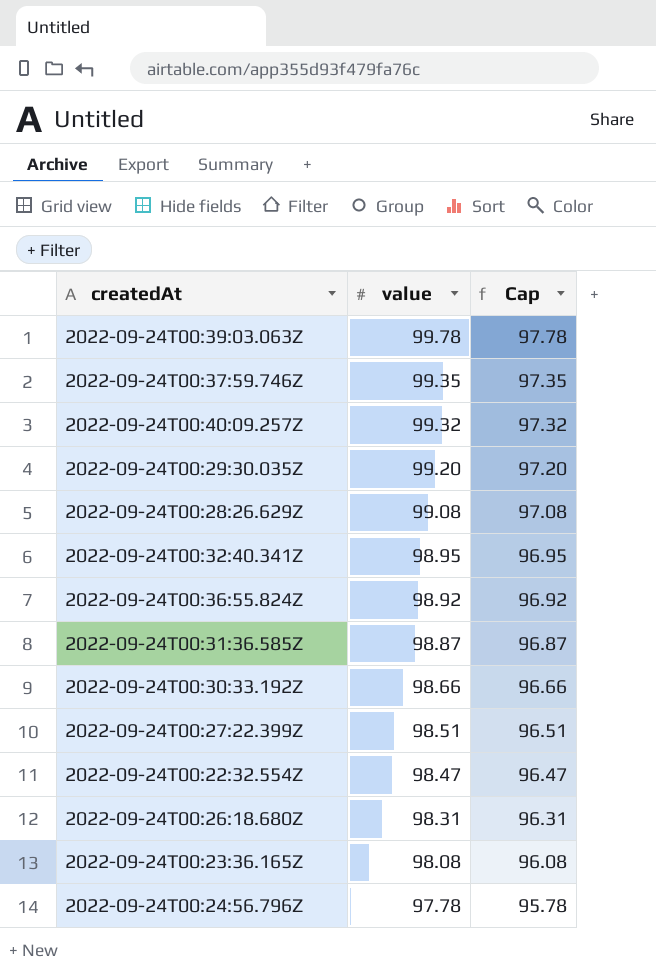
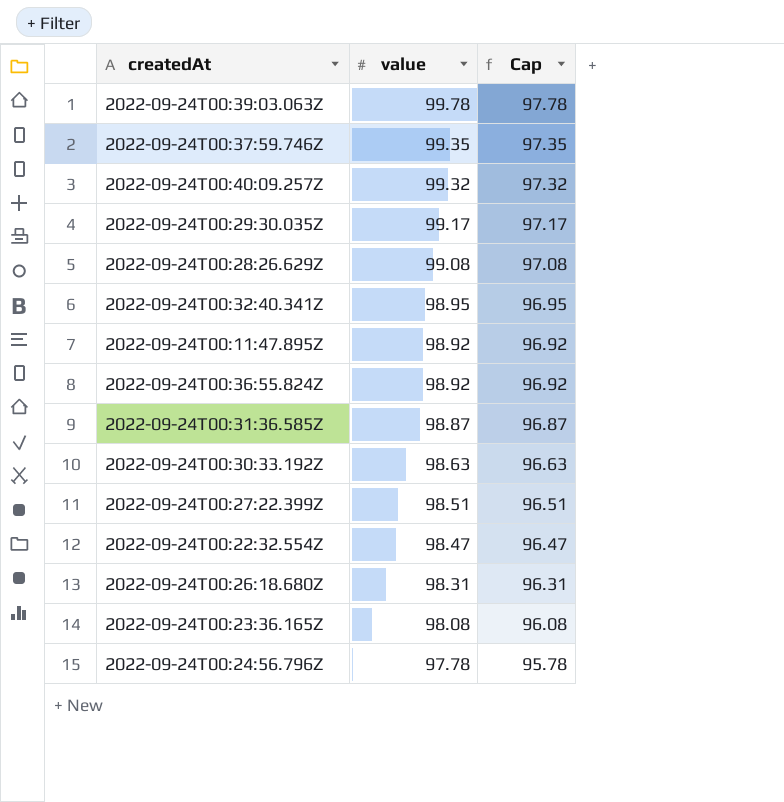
2022-09-24T00:29:30.035Z | value: 99.20 -> 99.17
2022-09-24T00:29:30.035Z | Cap: 97.20 -> 97.17
row 2022-09-24T00:11:47.895Z: none -> 98.92 | 96.92
2022-09-24T00:30:33.192Z | value: 98.66 -> 98.63
2022-09-24T00:30:33.192Z | Cap: 96.66 -> 96.63

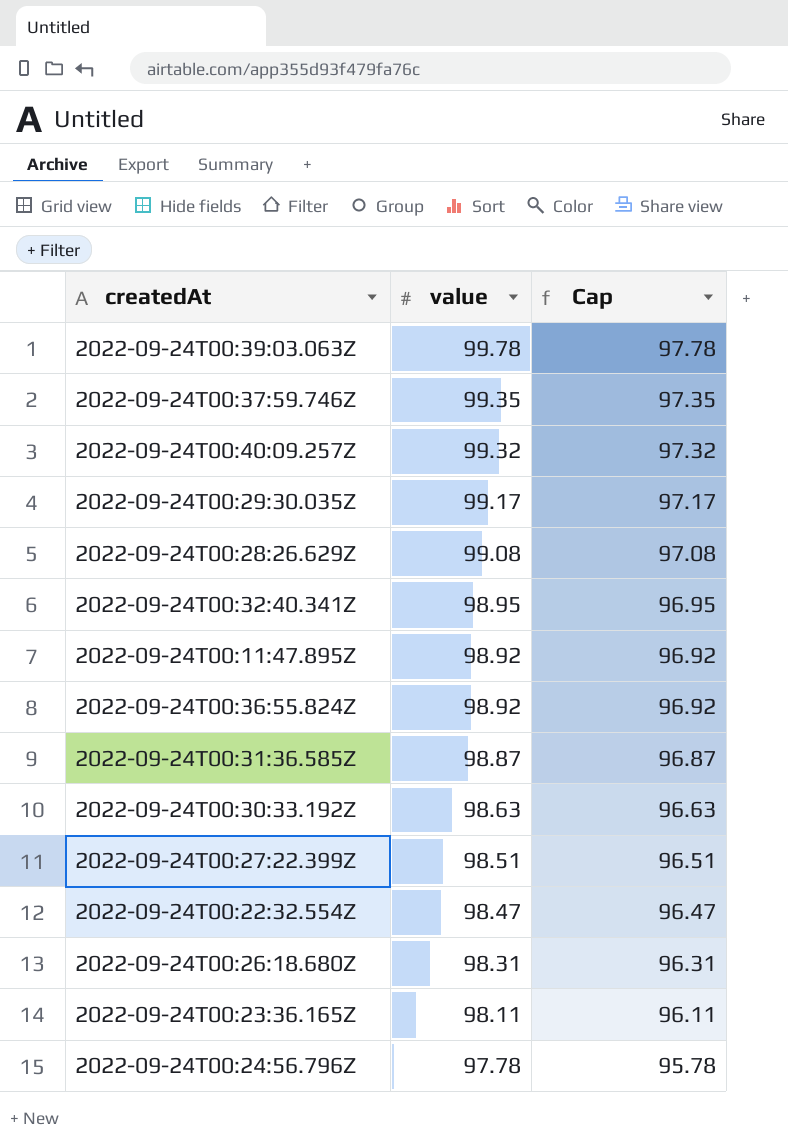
2022-09-24T00:23:36.165Z | value: 98.08 -> 98.11
2022-09-24T00:23:36.165Z | Cap: 96.08 -> 96.11

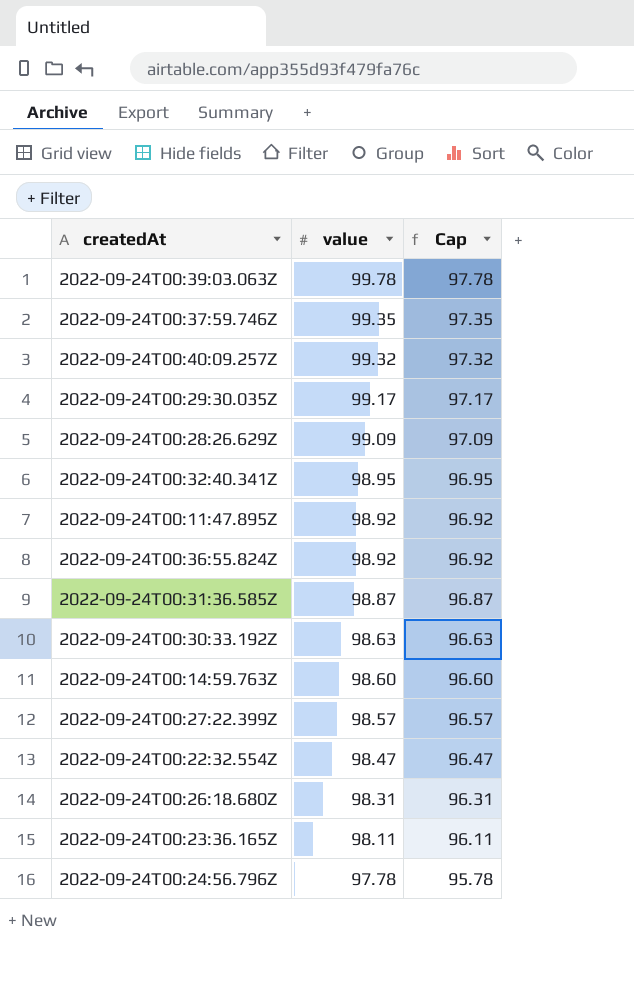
2022-09-24T00:28:26.629Z | value: 99.08 -> 99.09
2022-09-24T00:28:26.629Z | Cap: 97.08 -> 97.09
row 2022-09-24T00:14:59.763Z: none -> 98.60 | 96.60
2022-09-24T00:27:22.399Z | value: 98.51 -> 98.57
2022-09-24T00:27:22.399Z | Cap: 96.51 -> 96.57

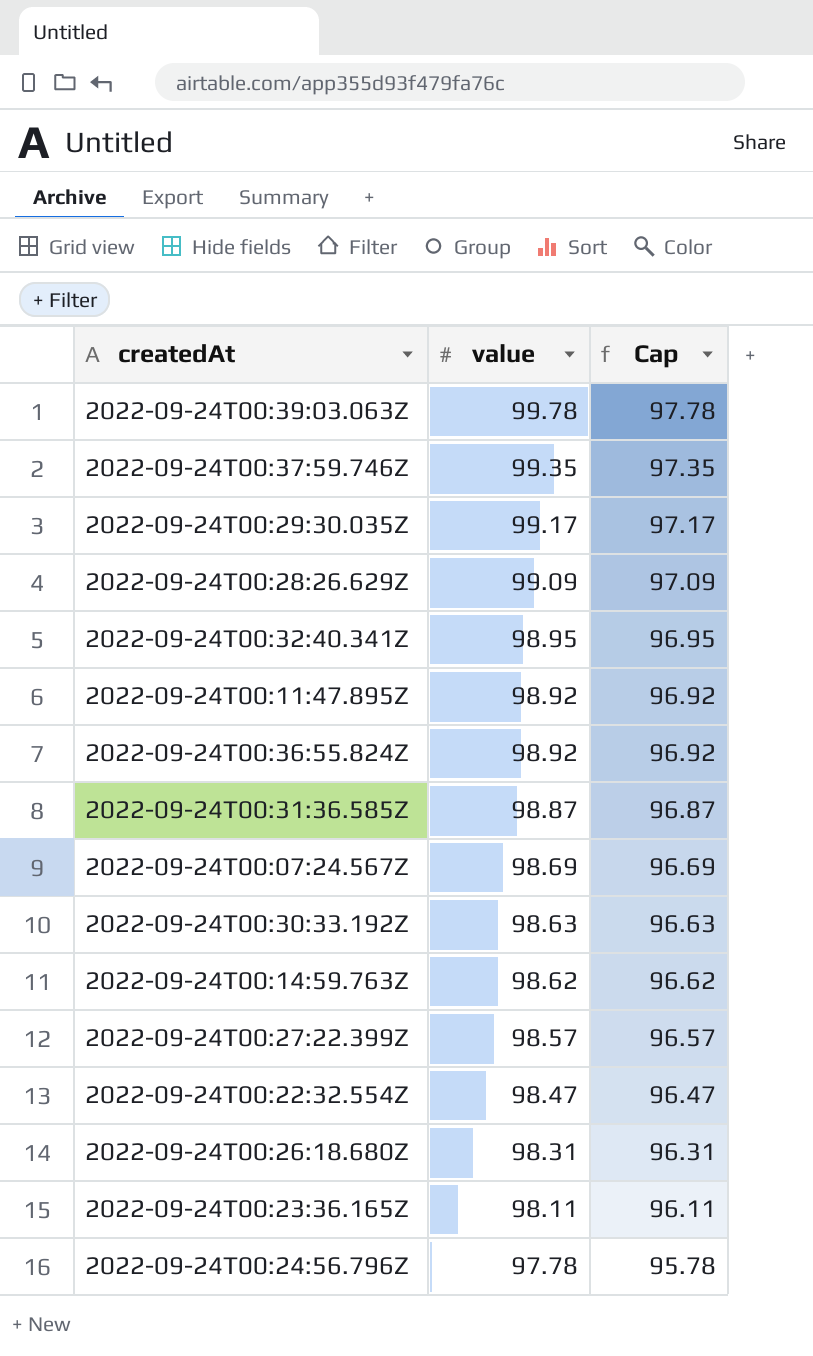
row 2022-09-24T00:40:09.257Z: 99.32 | 97.32 -> none
row 2022-09-24T00:07:24.567Z: none -> 98.69 | 96.69
2022-09-24T00:14:59.763Z | value: 98.60 -> 98.62
2022-09-24T00:14:59.763Z | Cap: 96.60 -> 96.62

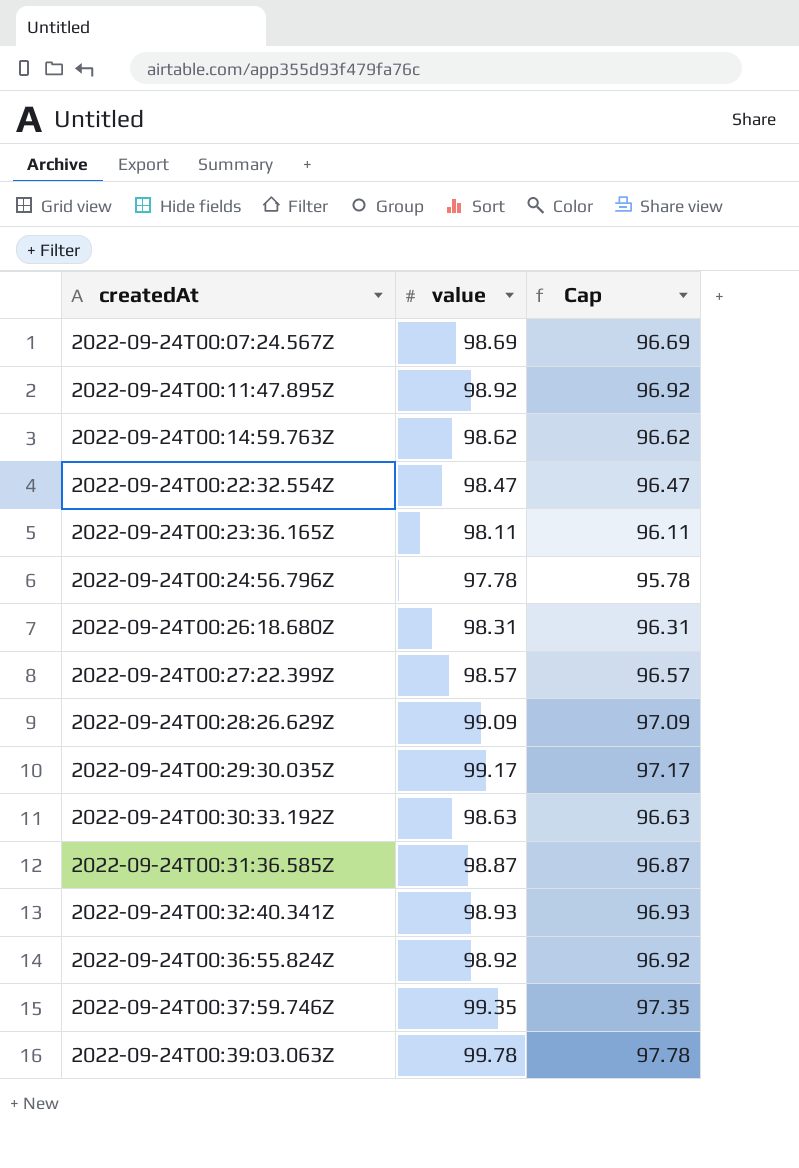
row order: value descending -> createdAt ascending
2022-09-24T00:32:40.341Z | value: 98.95 -> 98.93
2022-09-24T00:32:40.341Z | Cap: 96.95 -> 96.93

